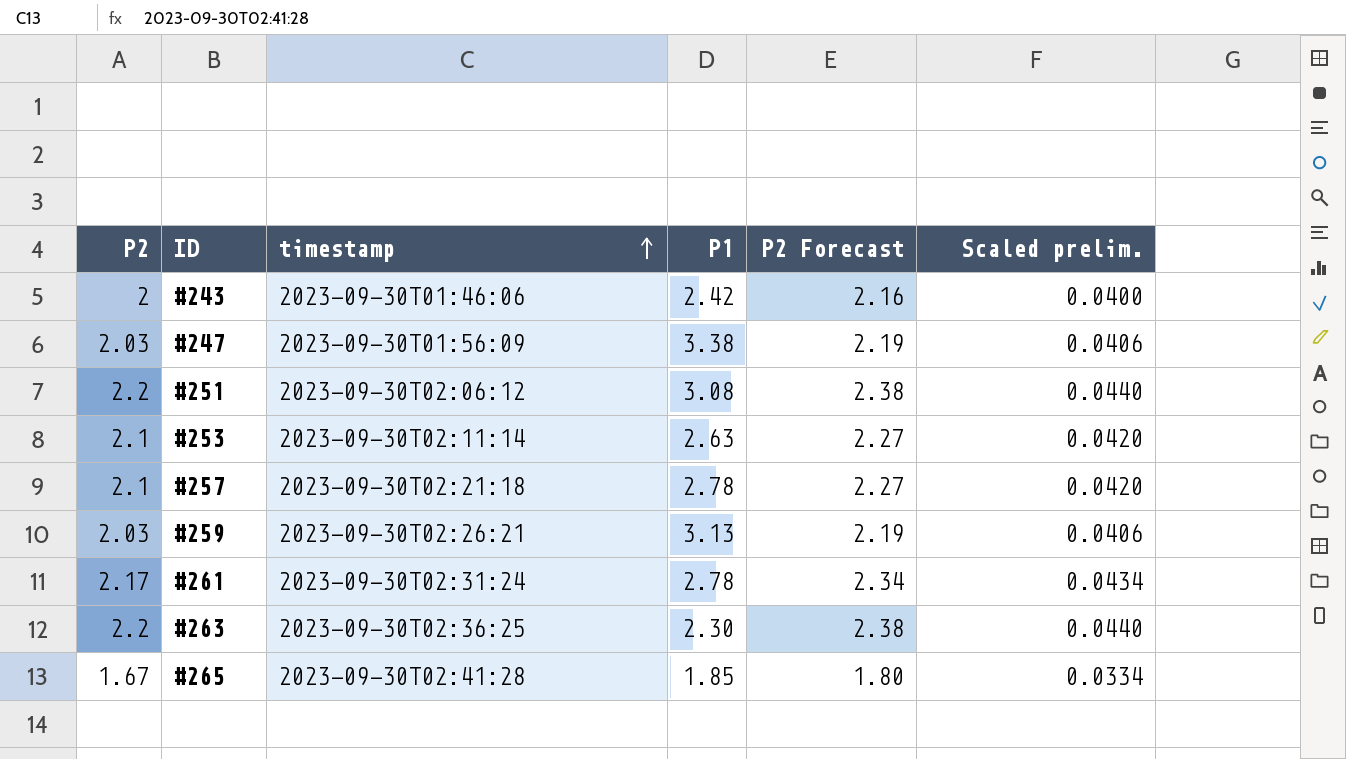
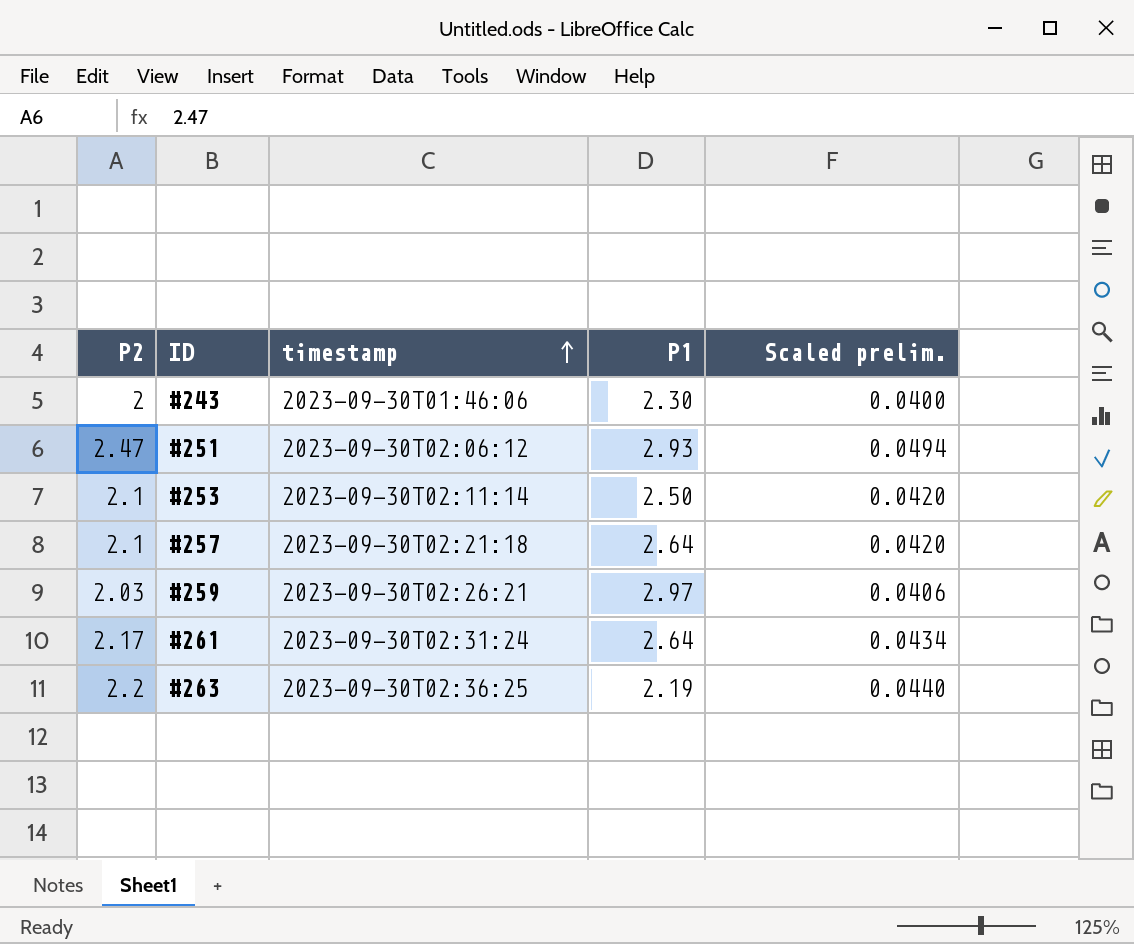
column P2 Forecast | formula: [P2] * 1.08 -> none
row #247: 2.03 | 2023-09-30T01:56:09 | 3.38 | 2.19 | 0.0406 -> none
row #265: 1.67 | 2023-09-30T02:41:28 | 1.85 | 1.80 | 0.0334 -> none
#243 | P1: 2.42 -> 2.30
#251 | P2: 2.2 -> 2.47
#251 | P1: 3.08 -> 2.93
#251 | Scaled prelim.: 0.0440 -> 0.0494
#253 | P1: 2.63 -> 2.50
#257 | P1: 2.78 -> 2.64
#259 | P1: 3.13 -> 2.97
#261 | P1: 2.78 -> 2.64
#263 | P1: 2.30 -> 2.19

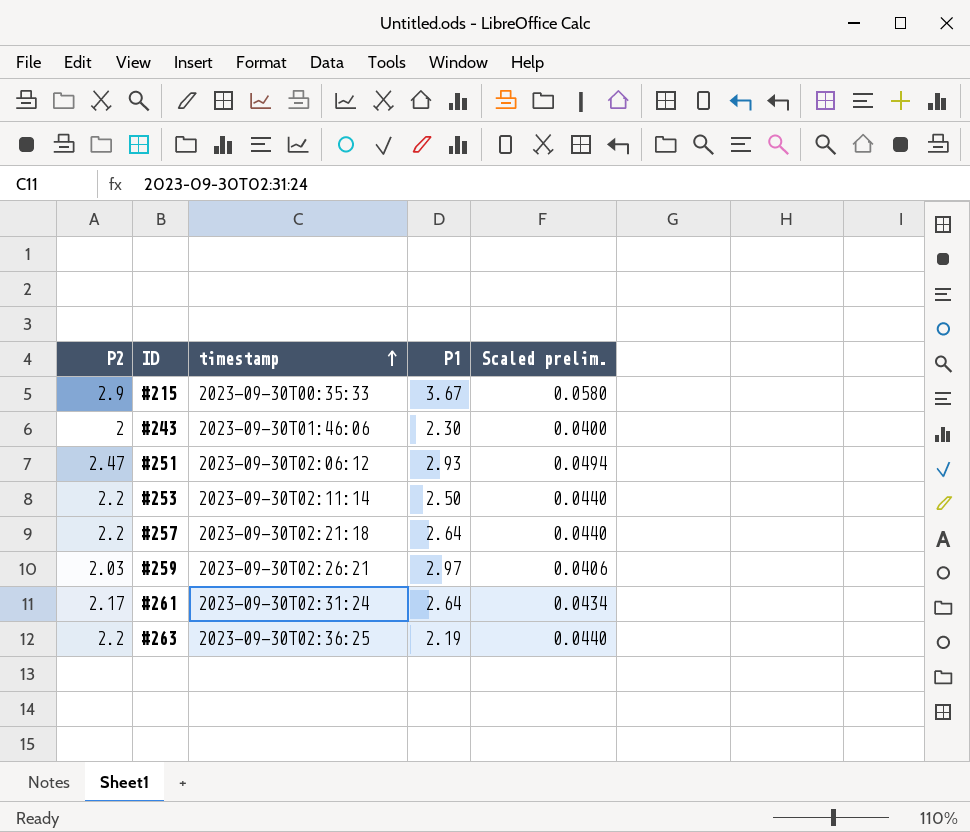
row #215: none -> 2.9 | 2023-09-30T00:35:33 | 3.67 | 0.0580
#253 | P2: 2.1 -> 2.2
#253 | Scaled prelim.: 0.0420 -> 0.0440
#257 | P2: 2.1 -> 2.2
#257 | Scaled prelim.: 0.0420 -> 0.0440

